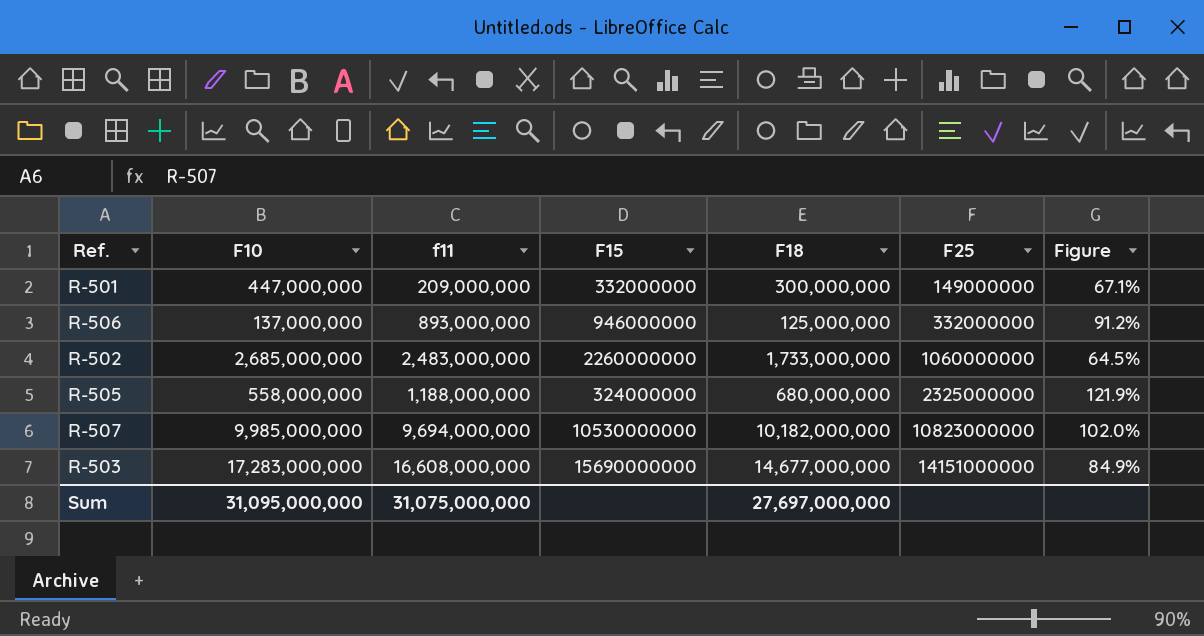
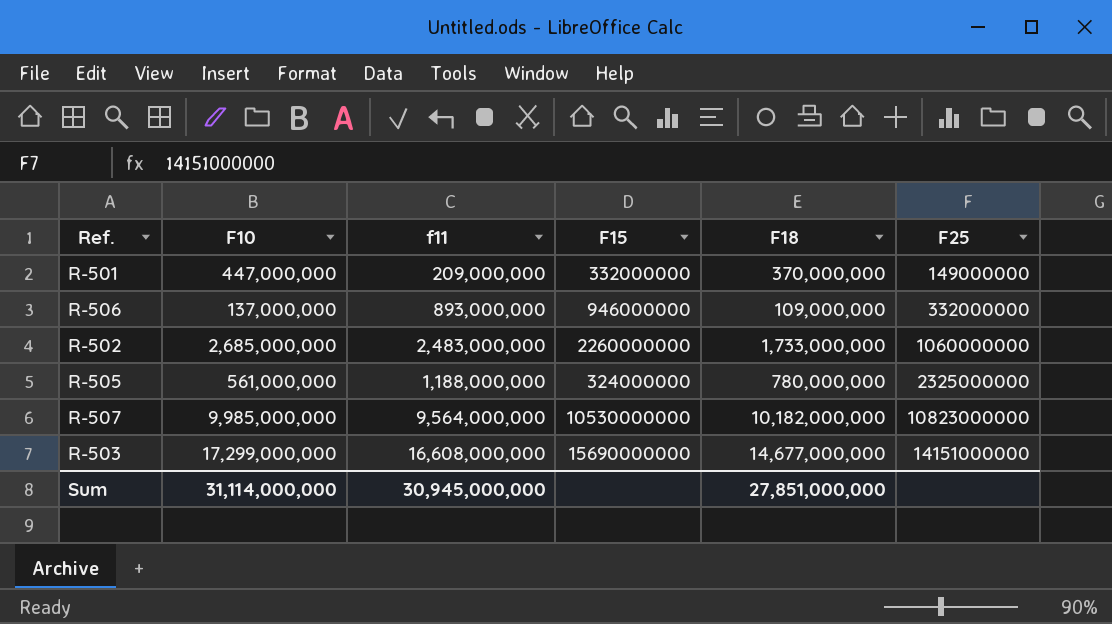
column Figure | formula: [F18] / [F10] -> none
R-501 | F18: 300,000,000 -> 370,000,000
R-506 | F18: 125,000,000 -> 109,000,000
R-505 | F10: 558,000,000 -> 561,000,000
R-505 | F18: 680,000,000 -> 780,000,000
R-507 | f11: 9,694,000,000 -> 9,564,000,000
R-503 | F10: 17,283,000,000 -> 17,299,000,000
Sum | F10: 31,095,000,000 -> 31,114,000,000
Sum | f11: 31,075,000,000 -> 30,945,000,000
Sum | F18: 27,697,000,000 -> 27,851,000,000

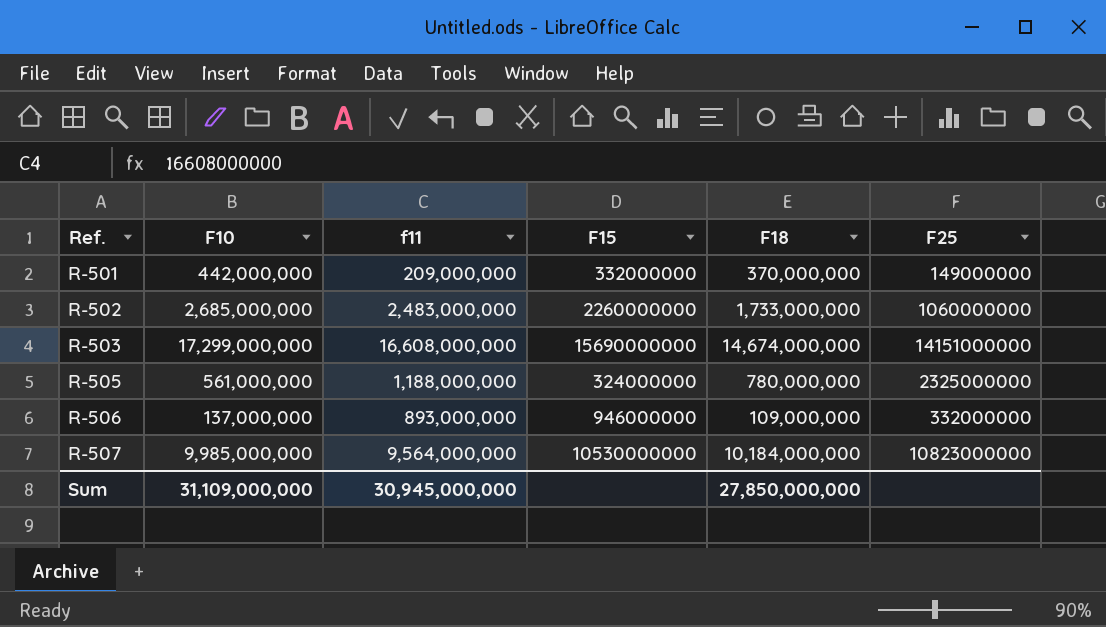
row order: F25 ascending -> Ref. ascending
R-501 | F10: 447,000,000 -> 442,000,000
R-503 | F18: 14,677,000,000 -> 14,674,000,000
R-507 | F18: 10,182,000,000 -> 10,184,000,000
Sum | F10: 31,114,000,000 -> 31,109,000,000
Sum | F18: 27,851,000,000 -> 27,850,000,000

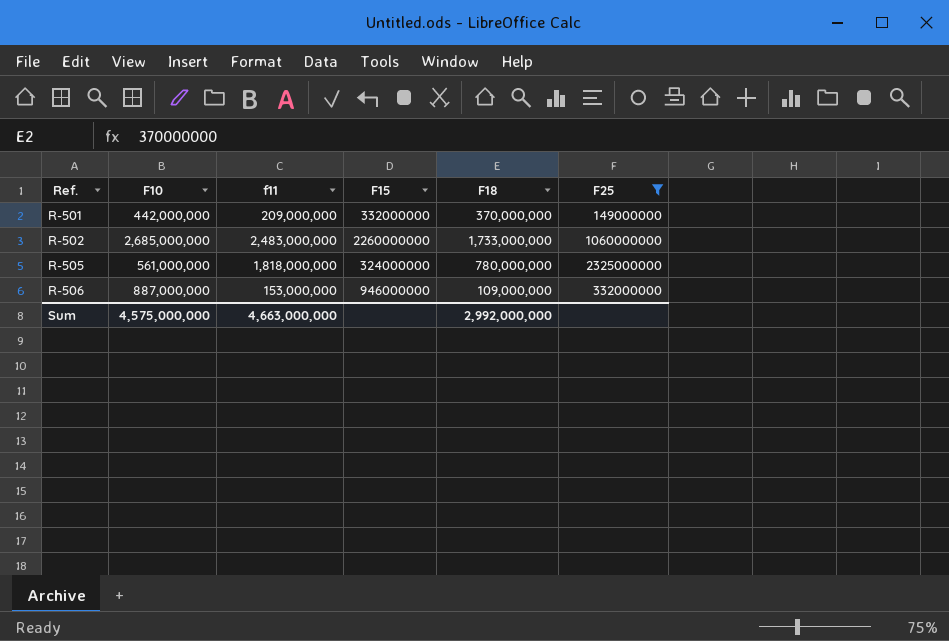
filter: none -> F25 <= 2325000000
R-505 | f11: 1,188,000,000 -> 1,818,000,000
R-506 | F10: 137,000,000 -> 887,000,000
R-506 | f11: 893,000,000 -> 153,000,000
Sum | F10: 31,109,000,000 -> 4,575,000,000
Sum | f11: 30,945,000,000 -> 4,663,000,000
Sum | F18: 27,850,000,000 -> 2,992,000,000

